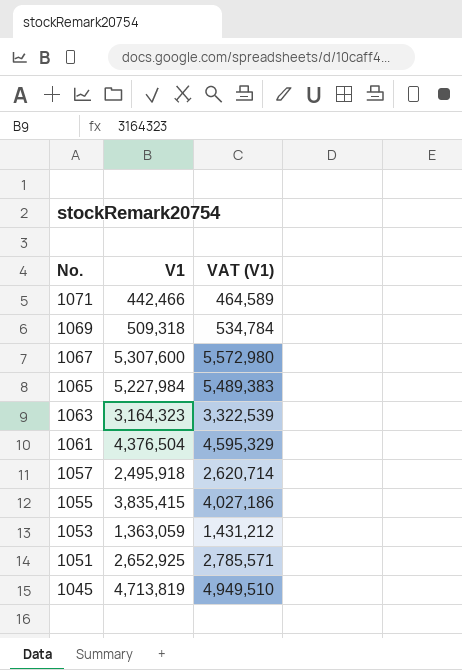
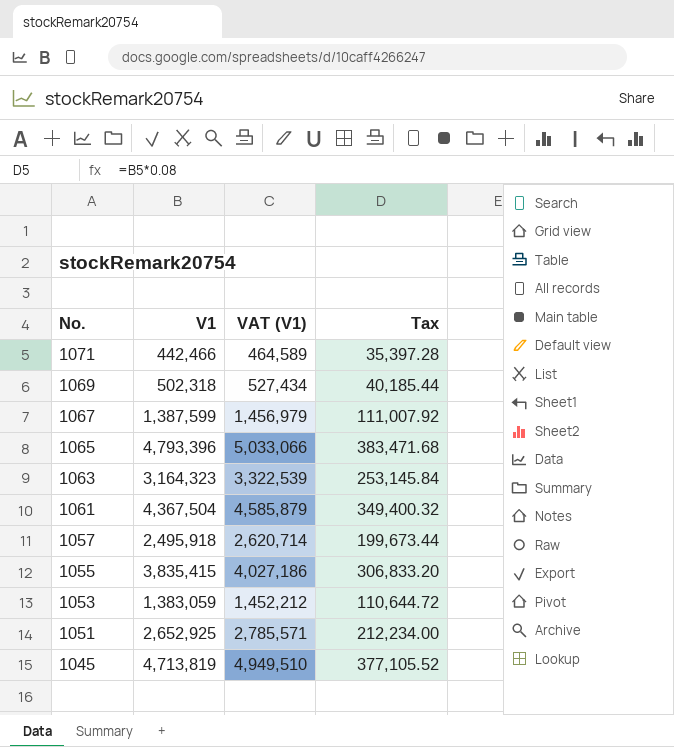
column Tax | formula: none -> [V1] * 0.08
1069 | V1: 509,318 -> 502,318
1069 | VAT (V1): 534,784 -> 527,434
1067 | V1: 5,307,600 -> 1,387,599
1067 | VAT (V1): 5,572,980 -> 1,456,979
1065 | V1: 5,227,984 -> 4,793,396
1065 | VAT (V1): 5,489,383 -> 5,033,066
1061 | V1: 4,376,504 -> 4,367,504
1061 | VAT (V1): 4,595,329 -> 4,585,879
1053 | V1: 1,363,059 -> 1,383,059
1053 | VAT (V1): 1,431,212 -> 1,452,212

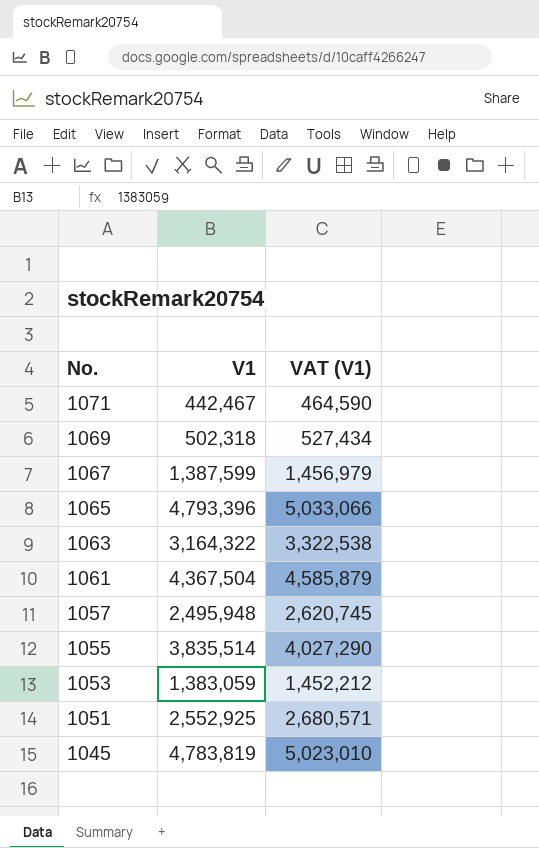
column Tax | formula: [V1] * 0.08 -> none
1071 | V1: 442,466 -> 442,467
1071 | VAT (V1): 464,589 -> 464,590
1063 | V1: 3,164,323 -> 3,164,322
1063 | VAT (V1): 3,322,539 -> 3,322,538
1057 | V1: 2,495,918 -> 2,495,948
1057 | VAT (V1): 2,620,714 -> 2,620,745
1055 | V1: 3,835,415 -> 3,835,514
1055 | VAT (V1): 4,027,186 -> 4,027,290
1051 | V1: 2,652,925 -> 2,552,925
1051 | VAT (V1): 2,785,571 -> 2,680,571
1045 | V1: 4,713,819 -> 4,783,819
1045 | VAT (V1): 4,949,510 -> 5,023,010

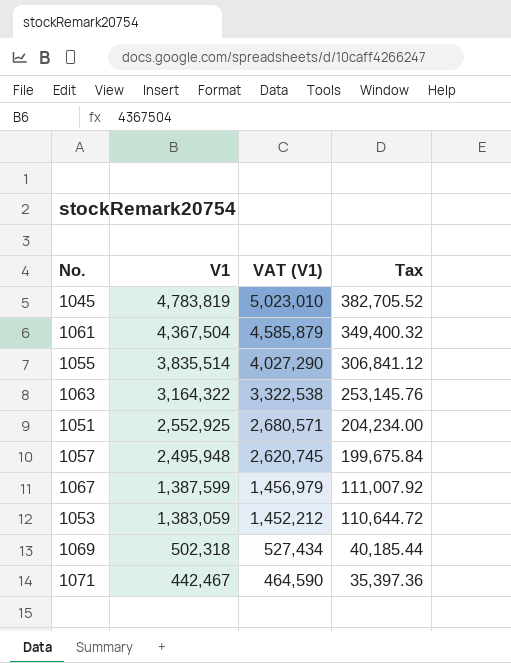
row order: No. descending -> V1 descending
column Tax | formula: none -> [V1] * 0.08
row 1065: 4,793,396 | 5,033,066 -> none

